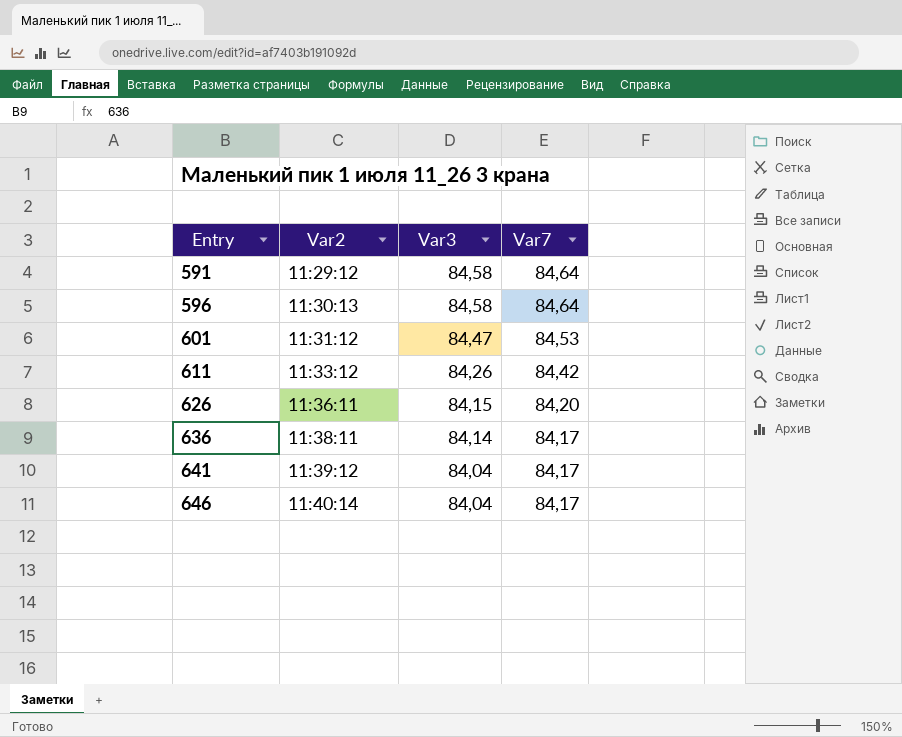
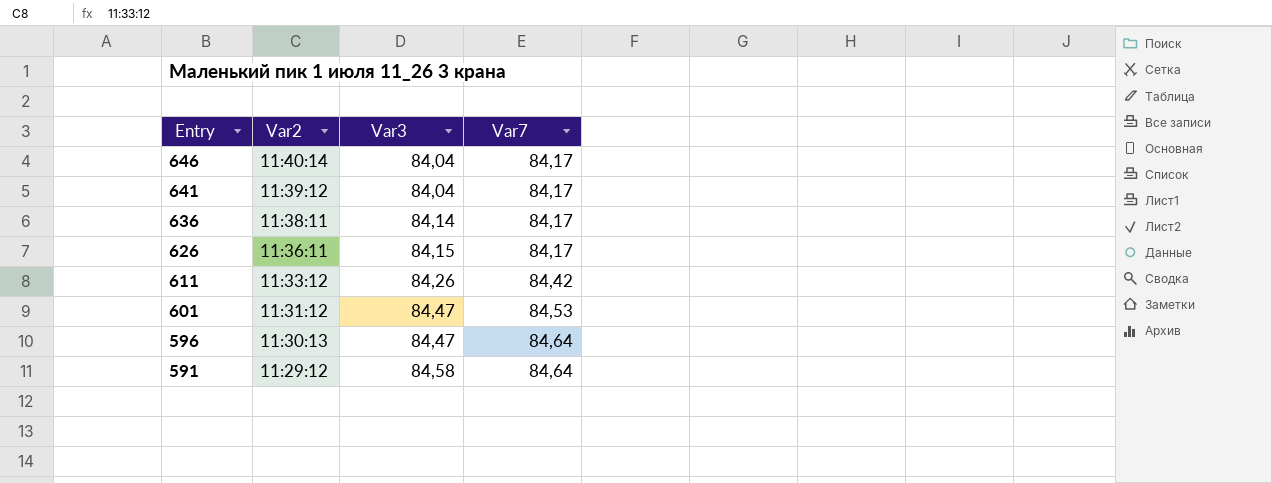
row order: Entry ascending -> Entry descending
626 | Var7: 84,20 -> 84,17
596 | Var3: 84,58 -> 84,47

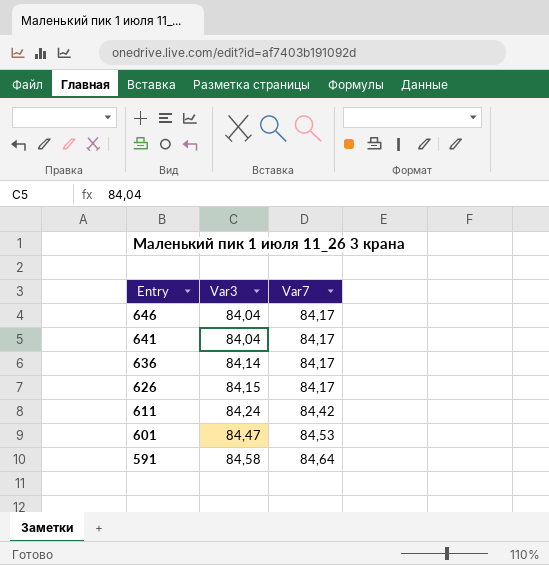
column Var2 | position: 2 -> none
row 596: 11:30:13 | 84,47 | 84,64 -> none
611 | Var3: 84,26 -> 84,24

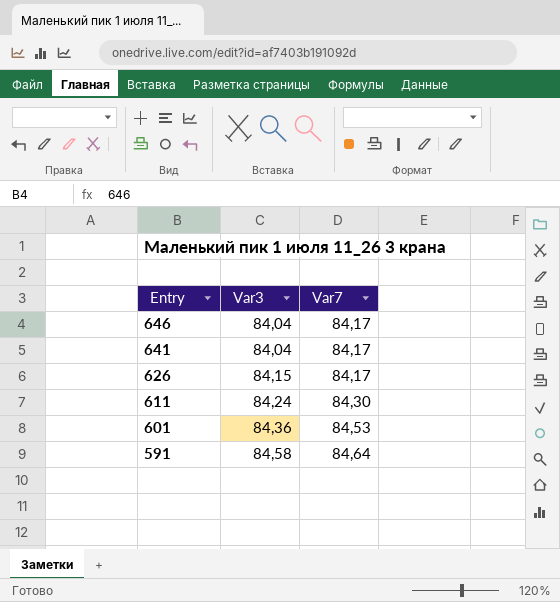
row 636: 84,14 | 84,17 -> none
611 | Var7: 84,42 -> 84,30
601 | Var3: 84,47 -> 84,36

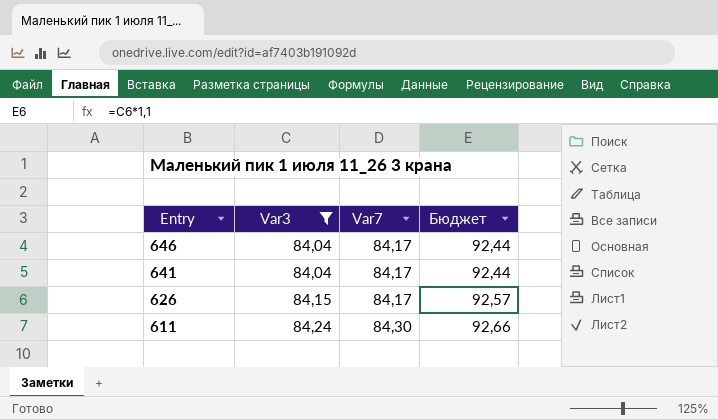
filter: none -> Var3 <= 84,24
column Бюджет | formula: none -> [Var3] * 1,1

